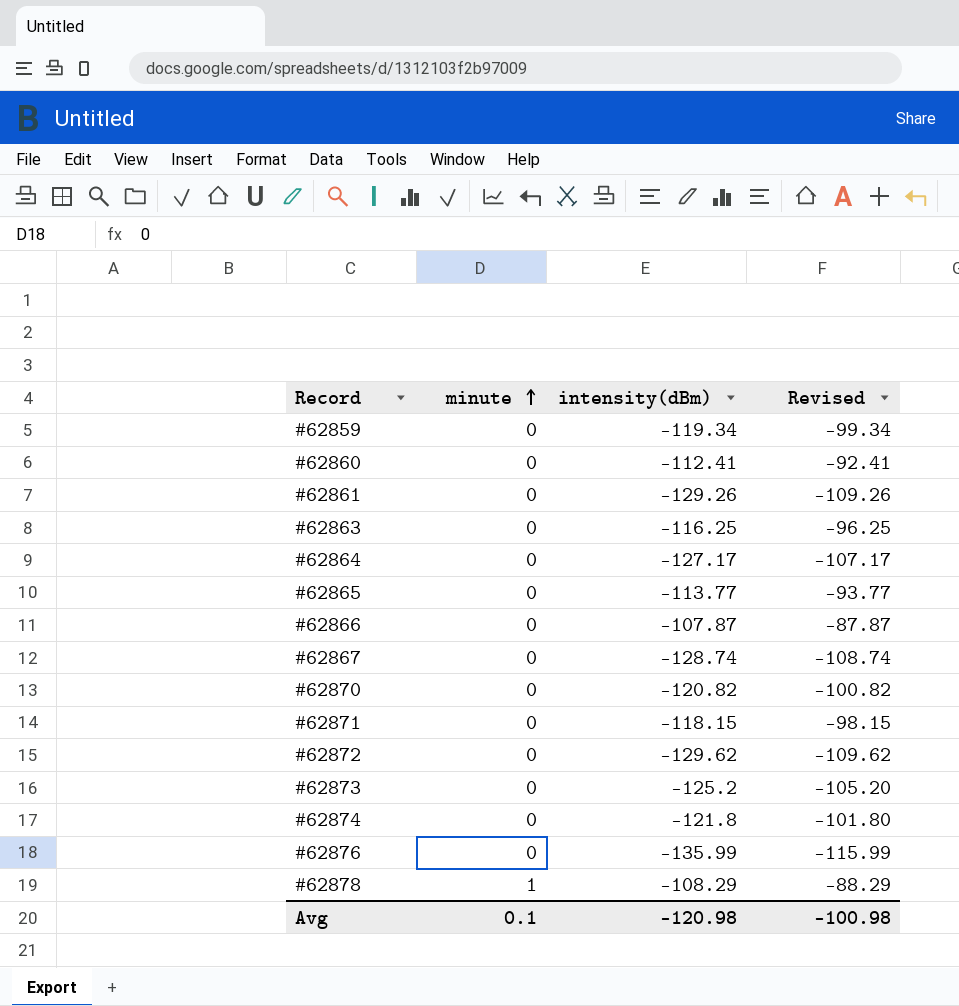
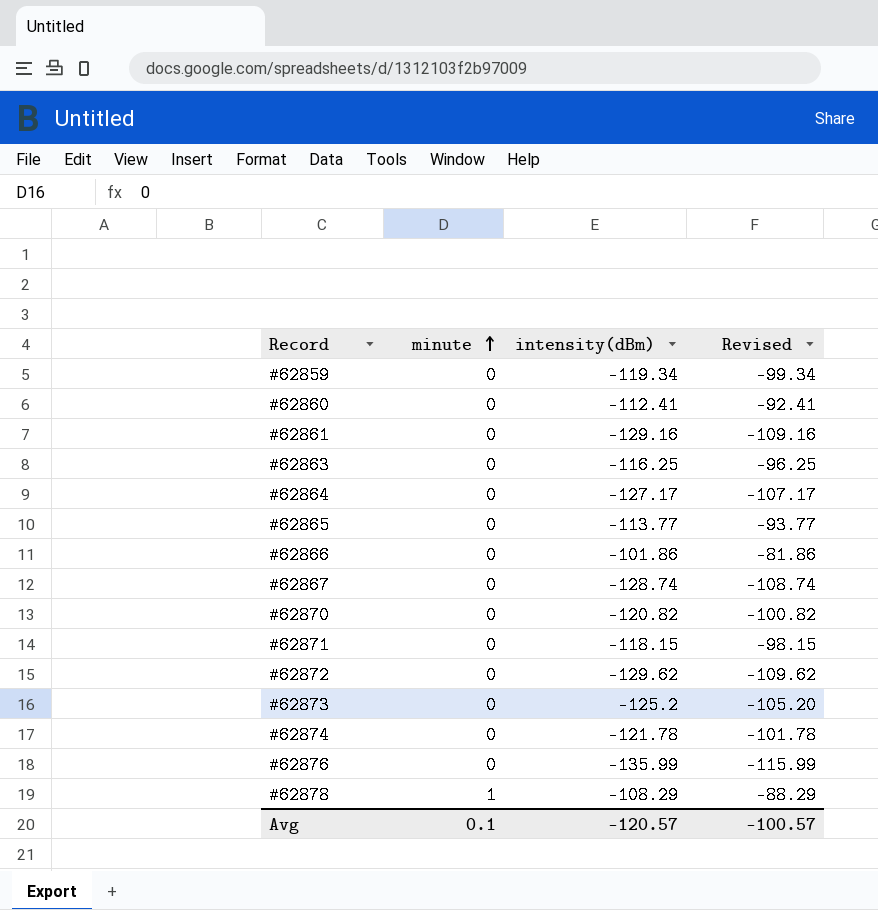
#62861 | intensity(dBm): -129.26 -> -129.16
#62861 | Revised: -109.26 -> -109.16
#62866 | intensity(dBm): -107.87 -> -101.86
#62866 | Revised: -87.87 -> -81.86
#62874 | intensity(dBm): -121.8 -> -121.78
#62874 | Revised: -101.80 -> -101.78
Avg | intensity(dBm): -120.98 -> -120.57
Avg | Revised: -100.98 -> -100.57

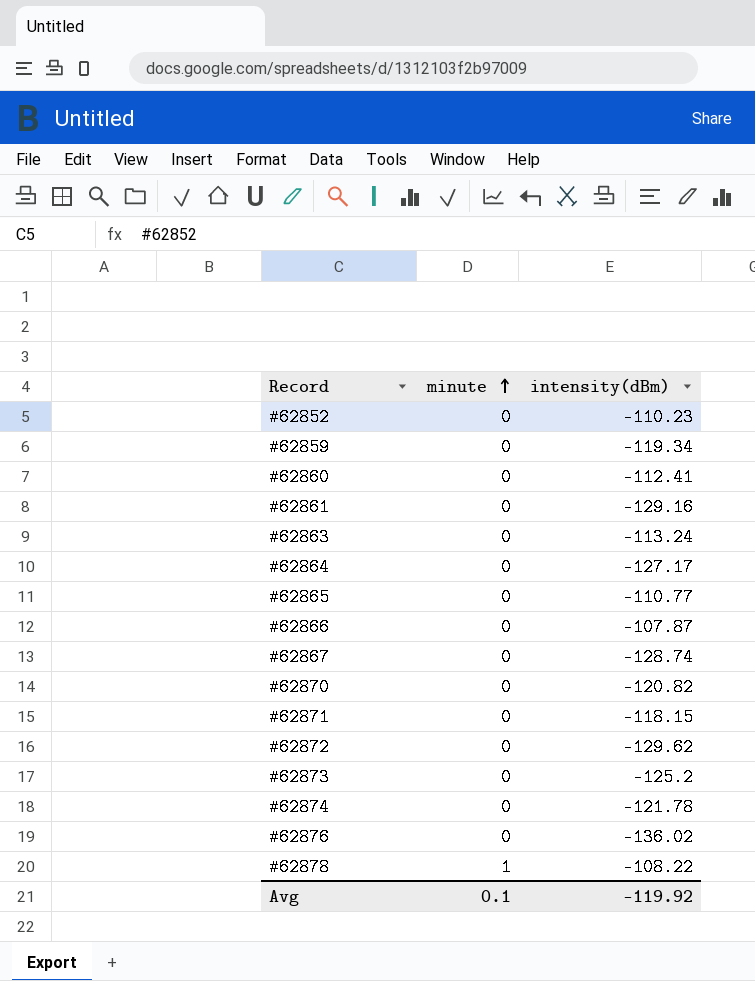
column Revised | formula: [intensity(dBm)] + 20 -> none
row #62852: none -> 0 | -110.23
#62863 | intensity(dBm): -116.25 -> -113.24
#62865 | intensity(dBm): -113.77 -> -110.77
#62866 | intensity(dBm): -101.86 -> -107.87
#62876 | intensity(dBm): -135.99 -> -136.02
#62878 | intensity(dBm): -108.29 -> -108.22
Avg | intensity(dBm): -120.57 -> -119.92

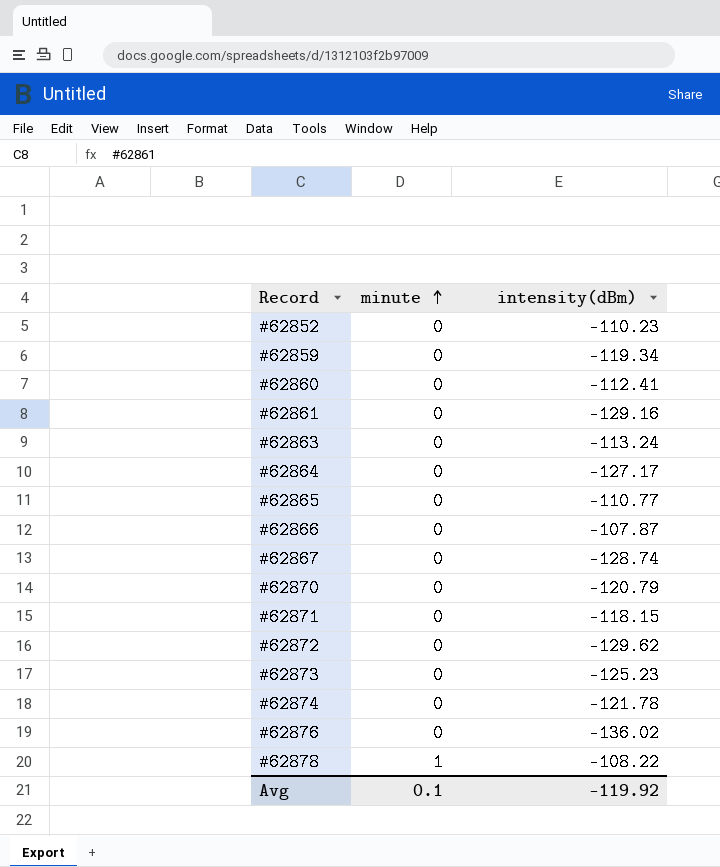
#62870 | intensity(dBm): -120.82 -> -120.79
#62873 | intensity(dBm): -125.2 -> -125.23

